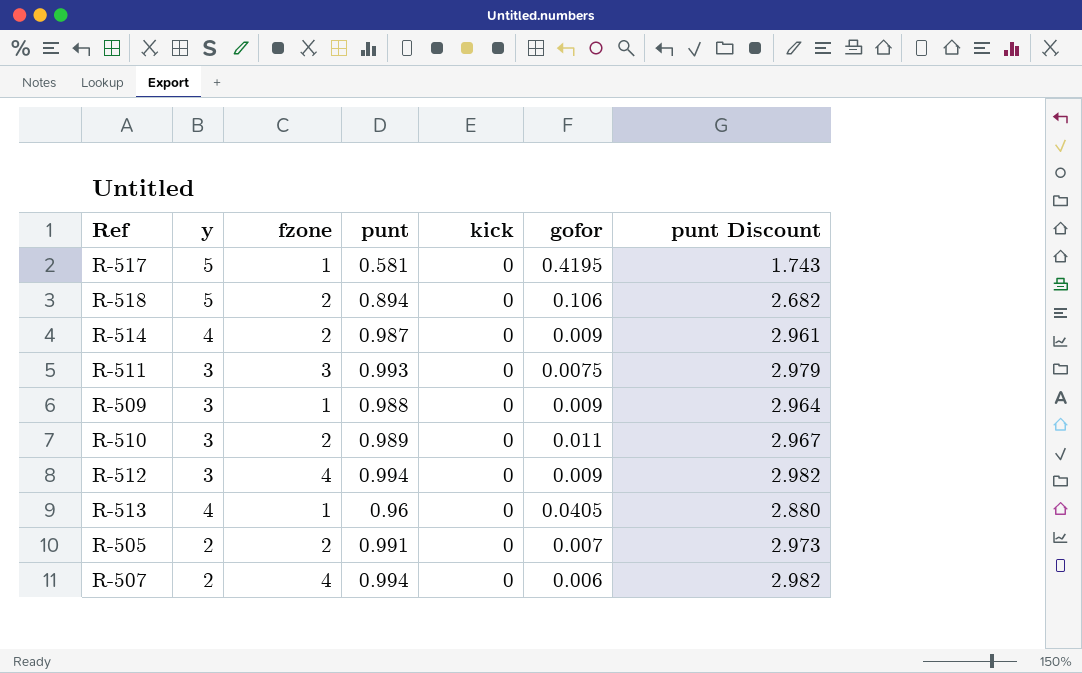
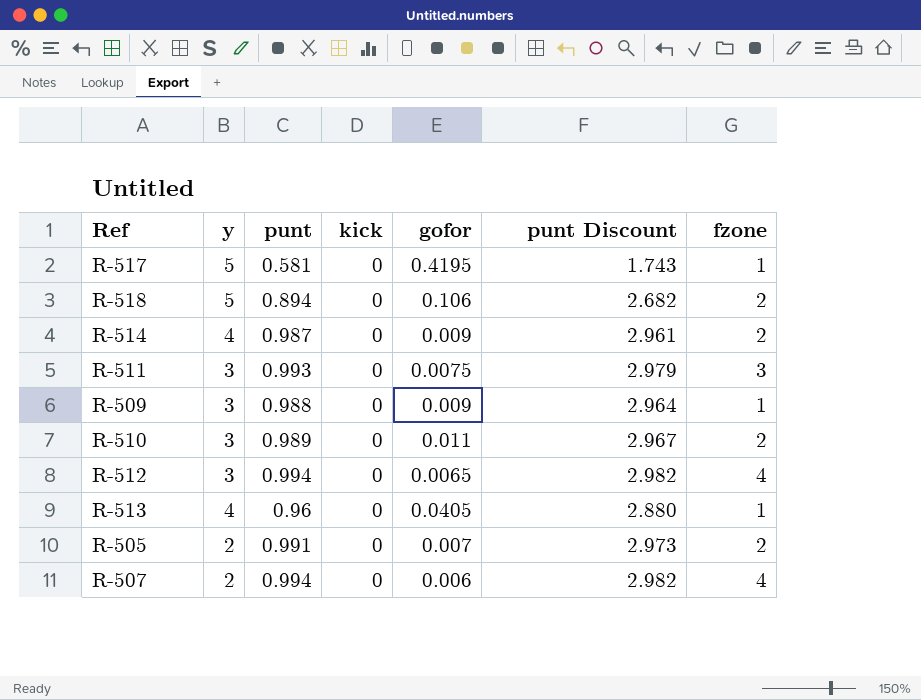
column fzone | position: 3 -> 7
R-512 | gofor: 0.009 -> 0.0065

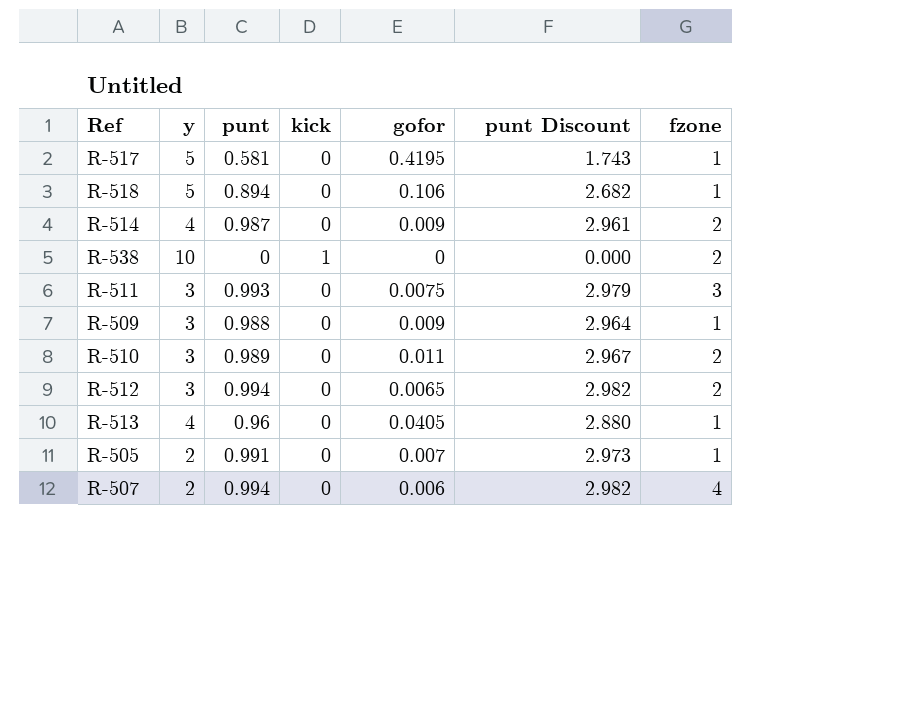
R-518 | fzone: 2 -> 1
row R-538: none -> 10 | 0 | 1 | 0 | 0.000 | 2
R-512 | fzone: 4 -> 2
R-505 | fzone: 2 -> 1

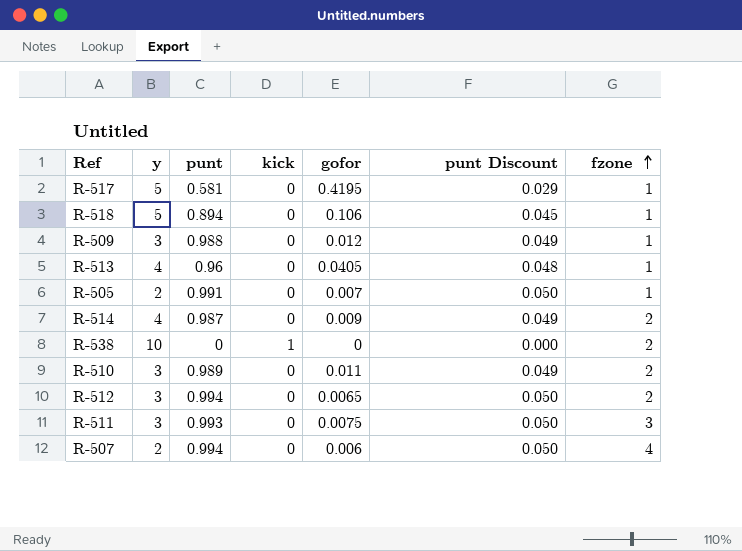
row order: none -> fzone ascending
column punt Discount | formula: [punt] * 3 -> [punt] * 0.05
R-509 | gofor: 0.009 -> 0.012

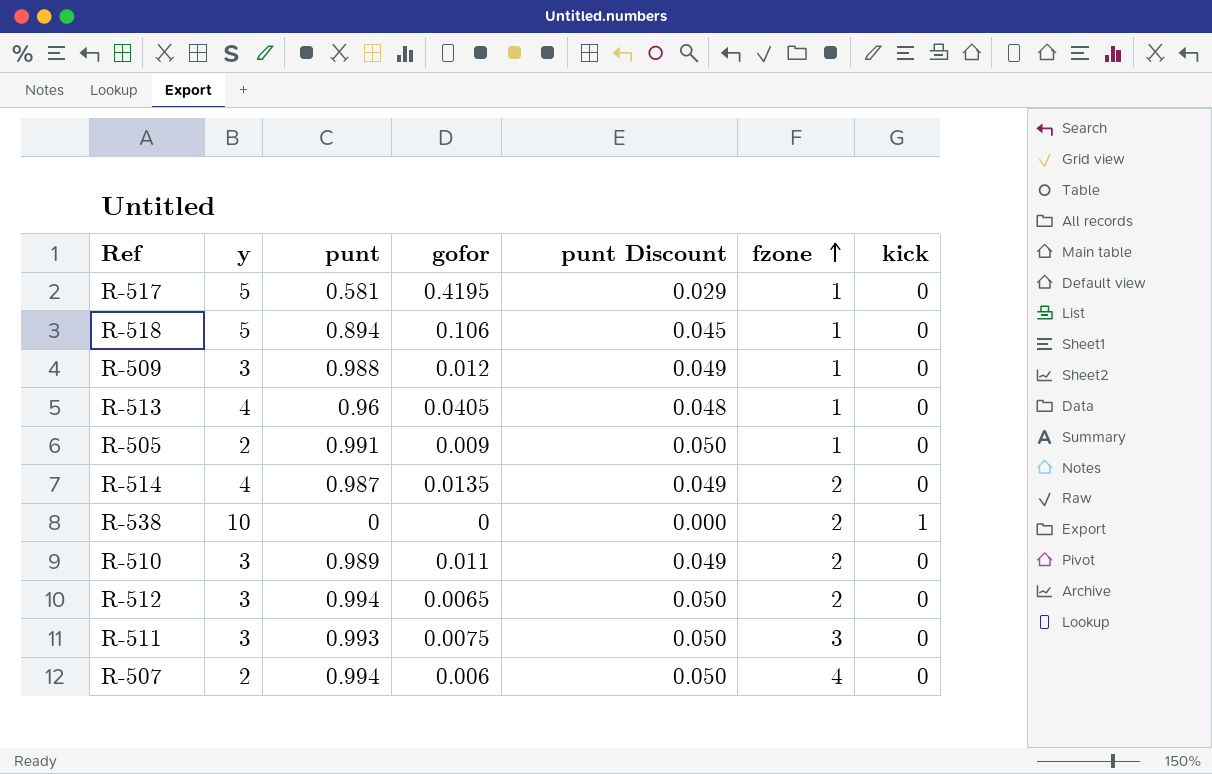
column kick | position: 4 -> 7
R-505 | gofor: 0.007 -> 0.009
R-514 | gofor: 0.009 -> 0.0135

